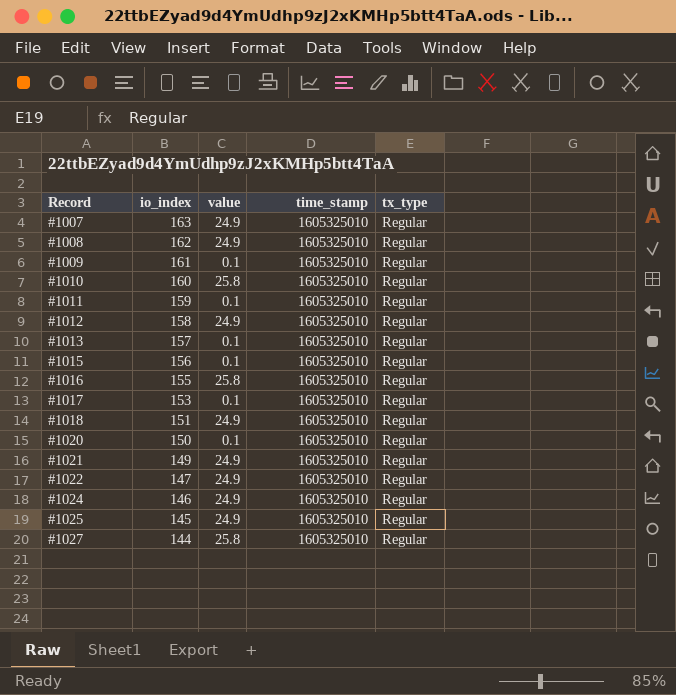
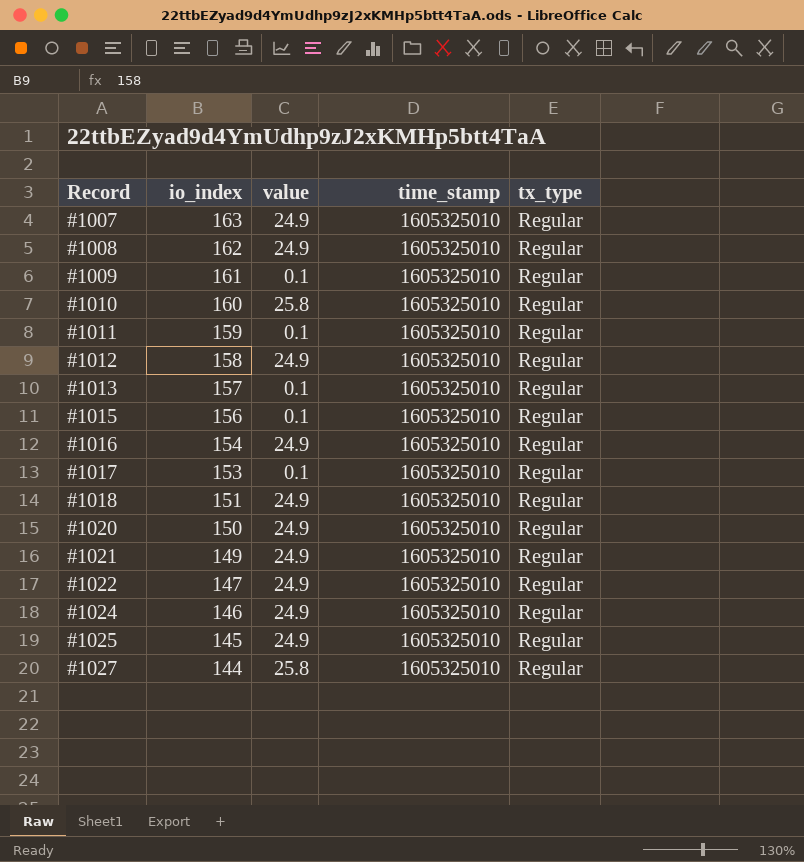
#1016 | io_index: 155 -> 154
#1016 | value: 25.8 -> 24.9
#1020 | value: 0.1 -> 24.9

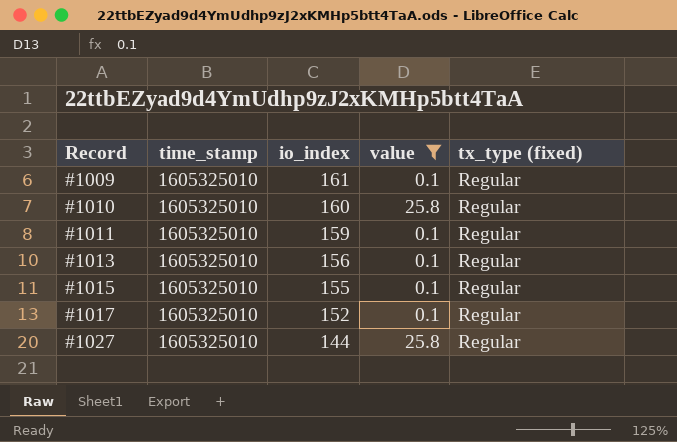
filter: none -> value != 24.9
column time_stamp | position: 4 -> 2
column name: tx_type -> tx_type (fixed)
#1013 | io_index: 157 -> 156
#1015 | io_index: 156 -> 155
#1017 | io_index: 153 -> 152

